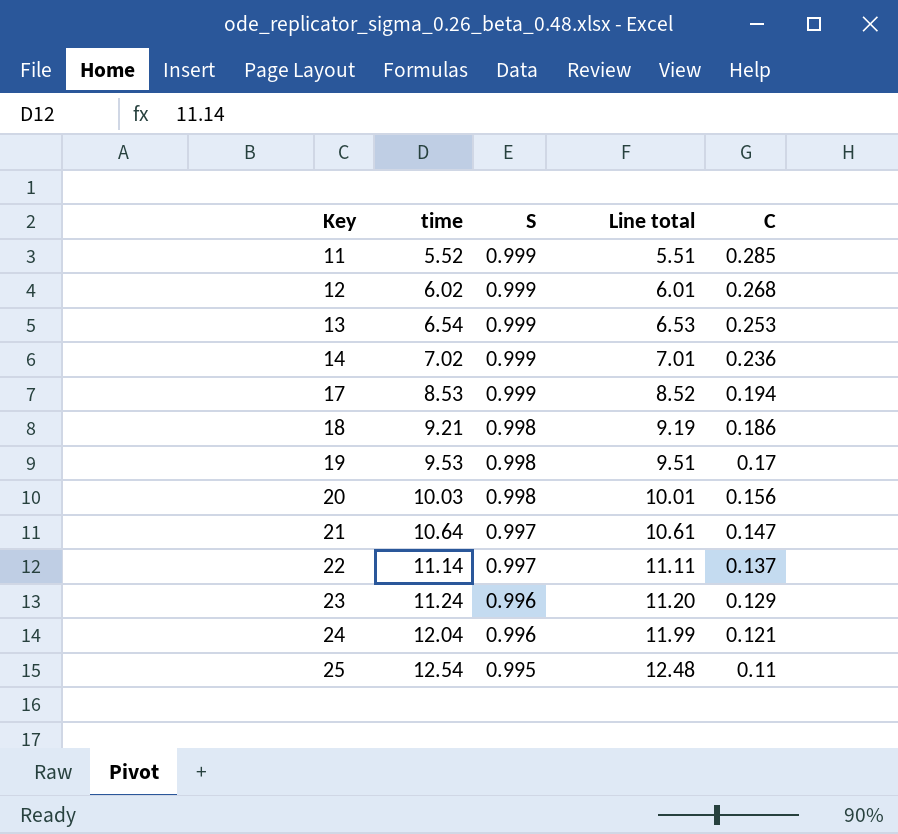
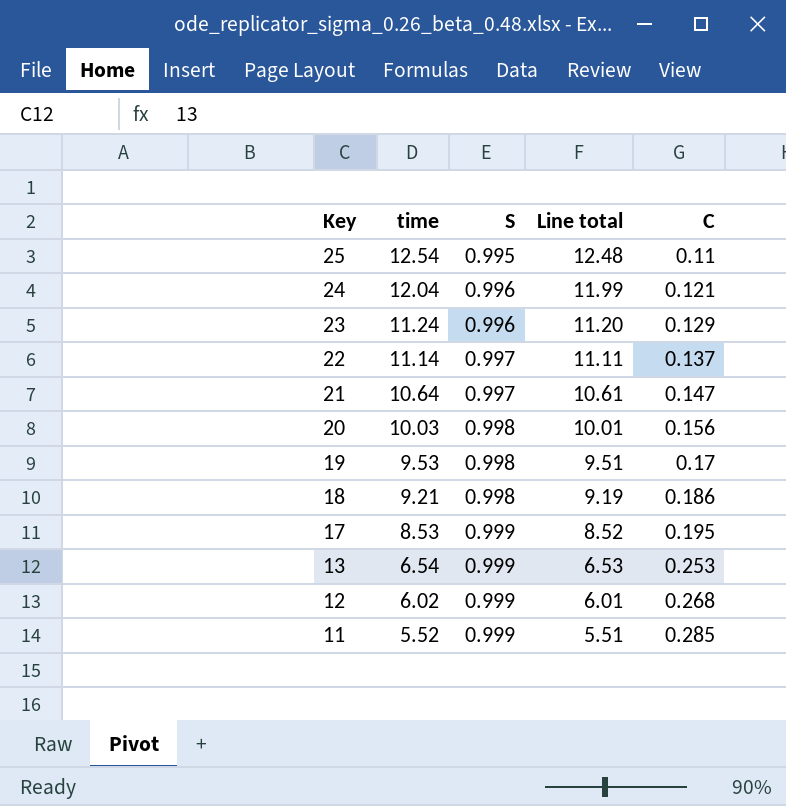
row order: Key ascending -> Key descending
row 14: 7.02 | 0.999 | 7.01 | 0.236 -> none
17 | C: 0.194 -> 0.195

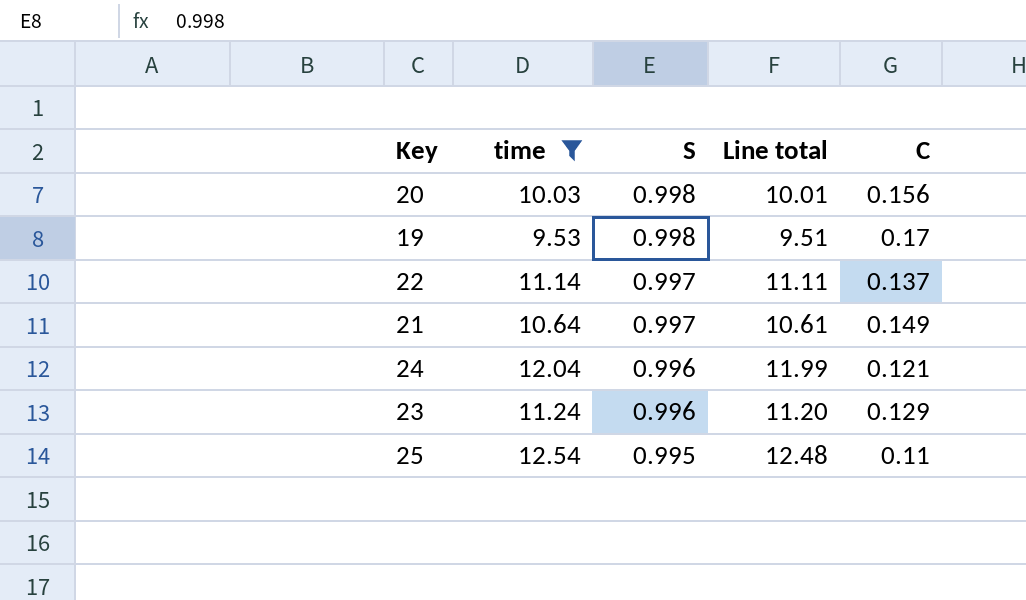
filter: none -> time >= 9.53
row order: Key descending -> S descending
21 | C: 0.147 -> 0.149

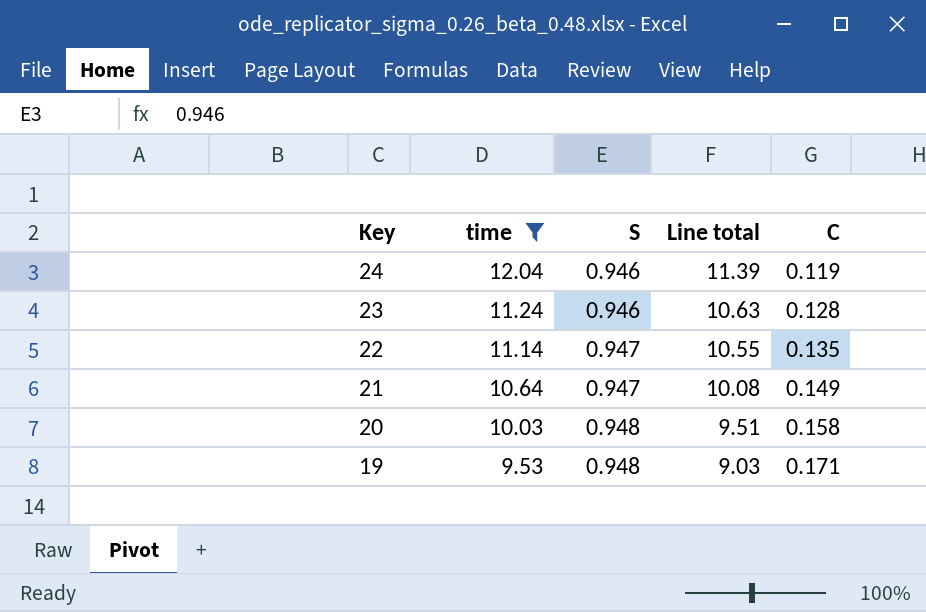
row order: S descending -> Key descending
row 25: 12.54 | 0.995 | 12.48 | 0.11 -> none
24 | S: 0.996 -> 0.946
24 | Line total: 11.99 -> 11.39
24 | C: 0.121 -> 0.119
23 | S: 0.996 -> 0.946
23 | Line total: 11.20 -> 10.63
23 | C: 0.129 -> 0.128
22 | S: 0.997 -> 0.947
22 | Line total: 11.11 -> 10.55
22 | C: 0.137 -> 0.135
21 | S: 0.997 -> 0.947
21 | Line total: 10.61 -> 10.08
20 | S: 0.998 -> 0.948
20 | Line total: 10.01 -> 9.51
20 | C: 0.156 -> 0.158
19 | S: 0.998 -> 0.948
19 | Line total: 9.51 -> 9.03
19 | C: 0.17 -> 0.171

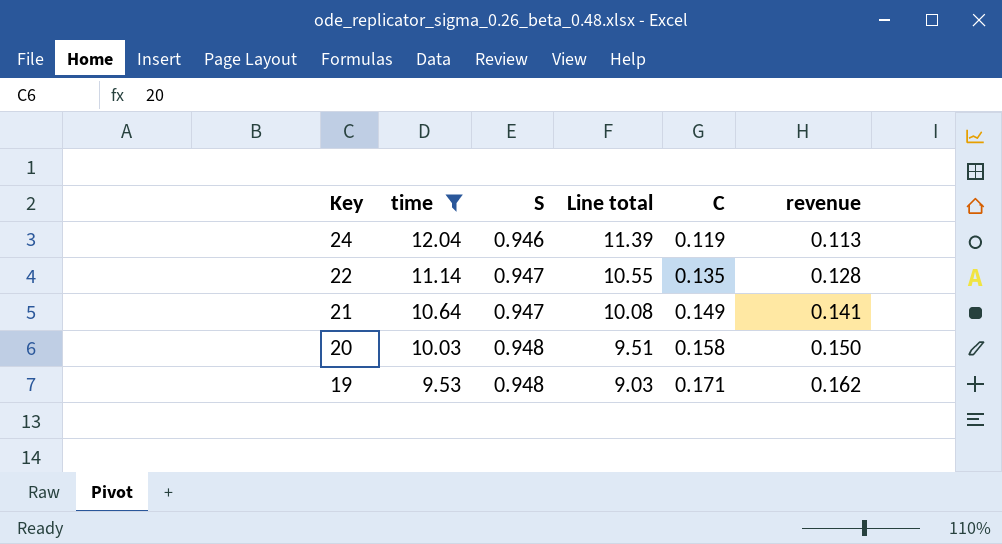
column revenue | formula: none -> [S] * [C]
row 23: 11.24 | 0.946 | 10.63 | 0.128 -> none

